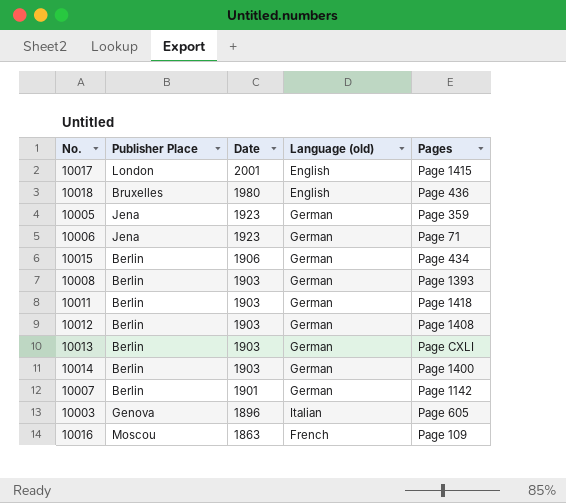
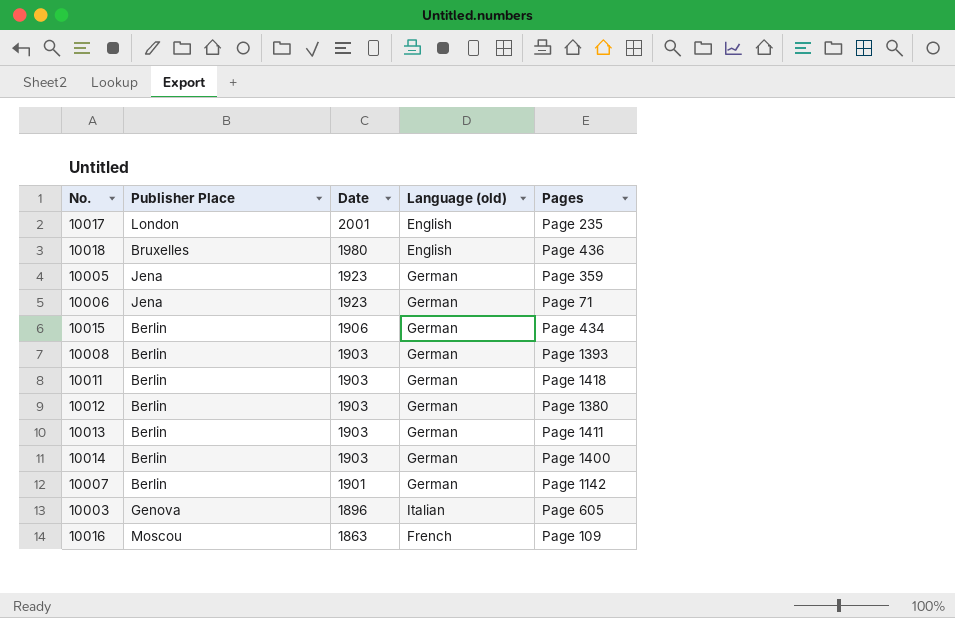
10017 | Pages: Page 1415 -> Page 235
10012 | Pages: Page 1408 -> Page 1380
10013 | Pages: Page CXLI -> Page 1411

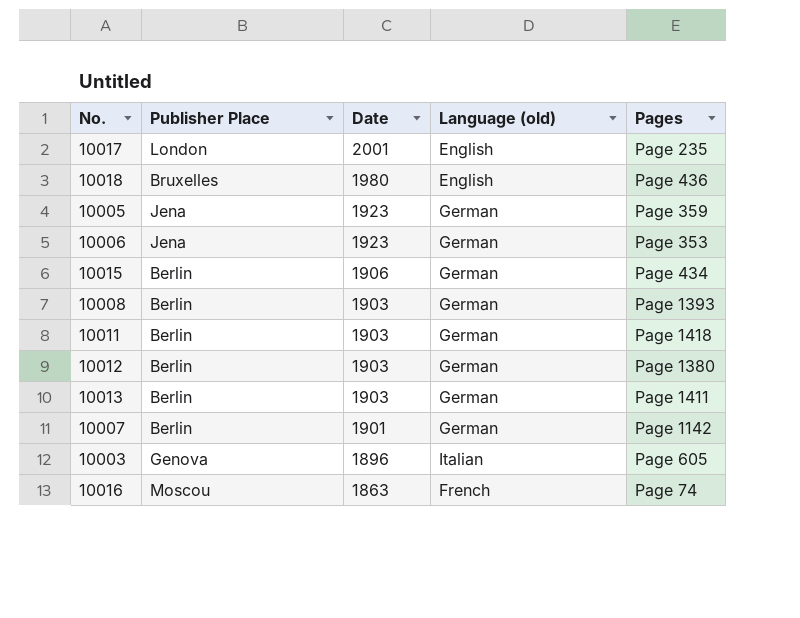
row 10014: Berlin | 1903 | German | Page 1400 -> none
10006 | Pages: Page 71 -> Page 353
10016 | Pages: Page 109 -> Page 74

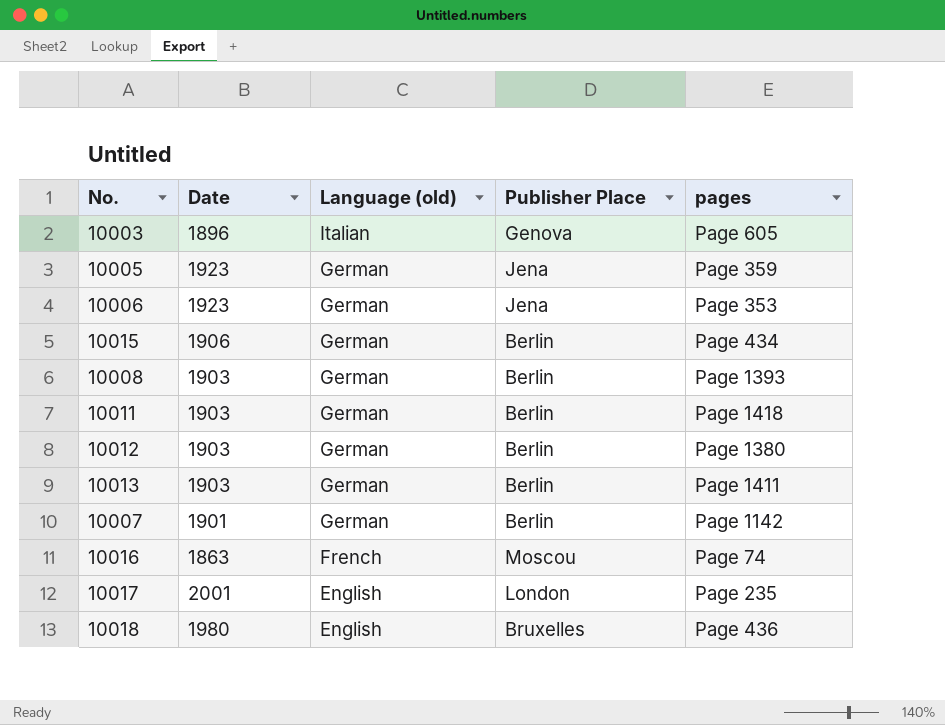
row order: Date descending -> Language (old) descending
column Publisher Place | position: 2 -> 4
column name: Pages -> pages

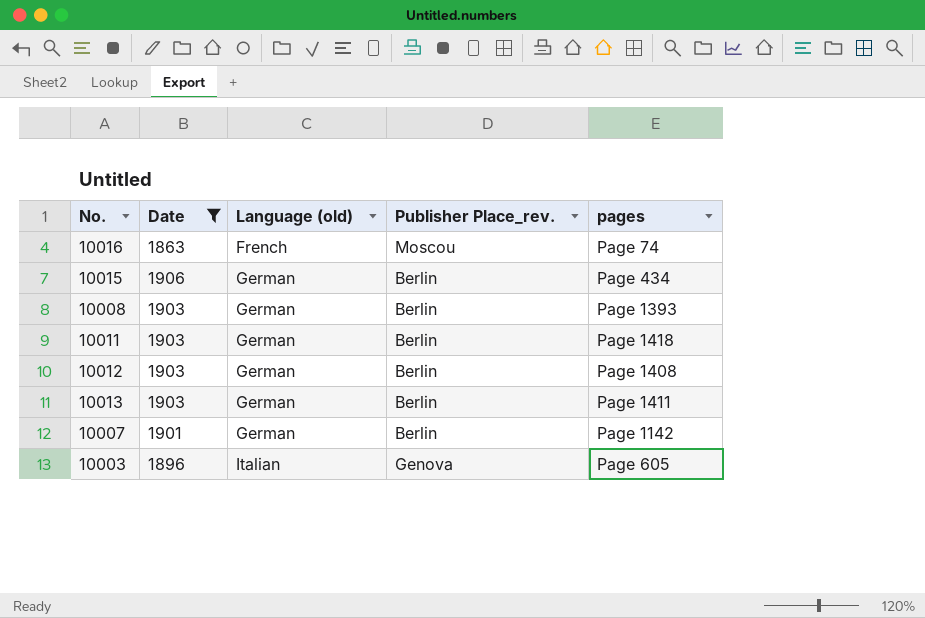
filter: none -> Date <= 1906
row order: Language (old) descending -> Language (old) ascending
column name: Publisher Place -> Publisher Place_rev.
10012 | pages: Page 1380 -> Page 1408

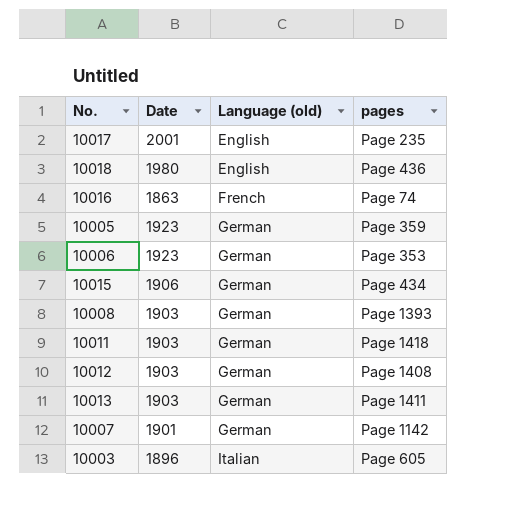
filter: Date <= 1906 -> none
column Publisher Place_rev. | position: 4 -> none

